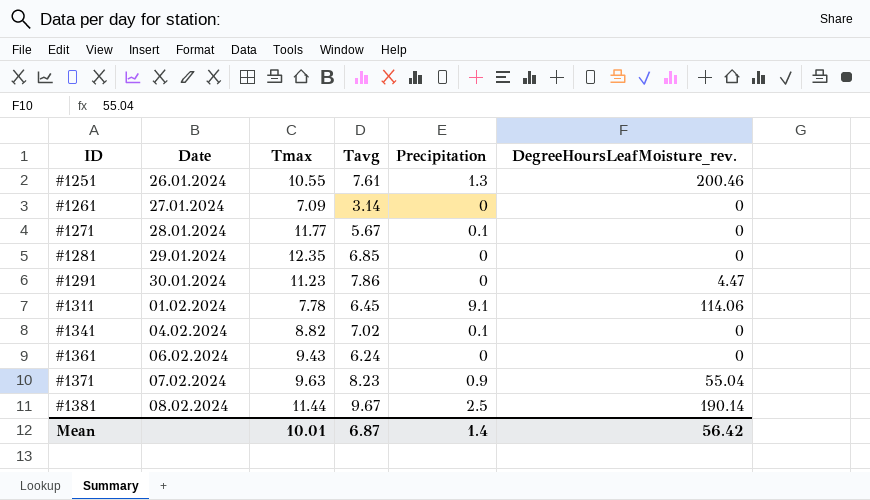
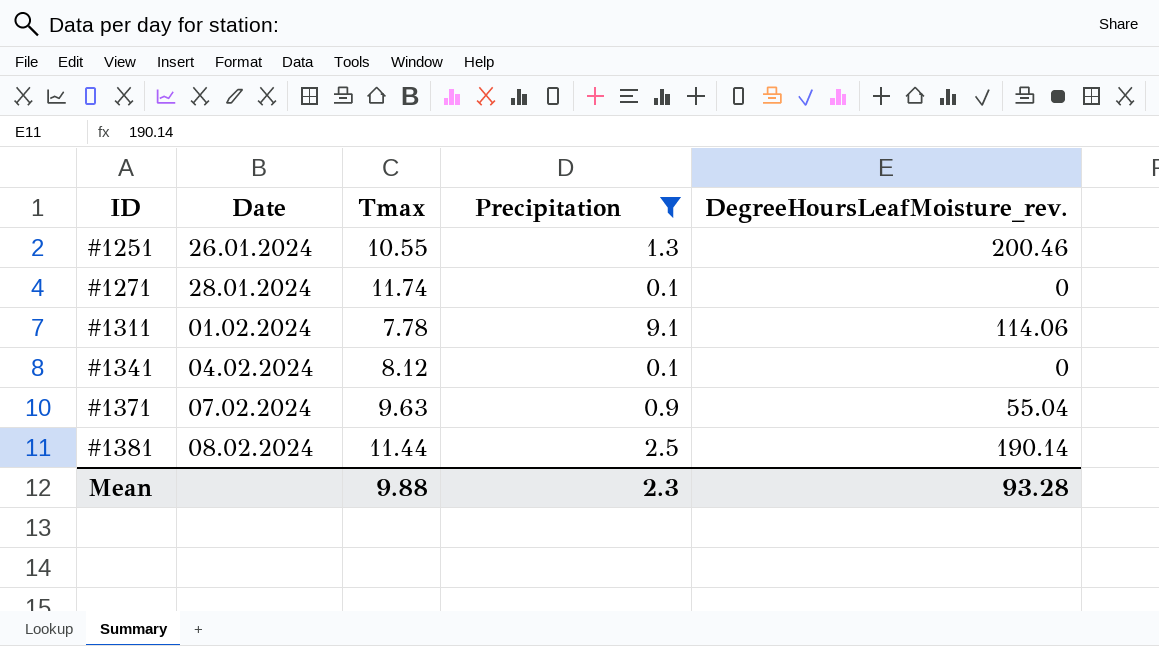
filter: none -> Precipitation != 0
column Tavg | position: 4 -> none
#1271 | Tmax: 11.77 -> 11.74
#1341 | Tmax: 8.82 -> 8.12
Mean | Tmax: 10.01 -> 9.88
Mean | Precipitation: 1.4 -> 2.3
Mean | DegreeHoursLeafMoisture_rev.: 56.42 -> 93.28

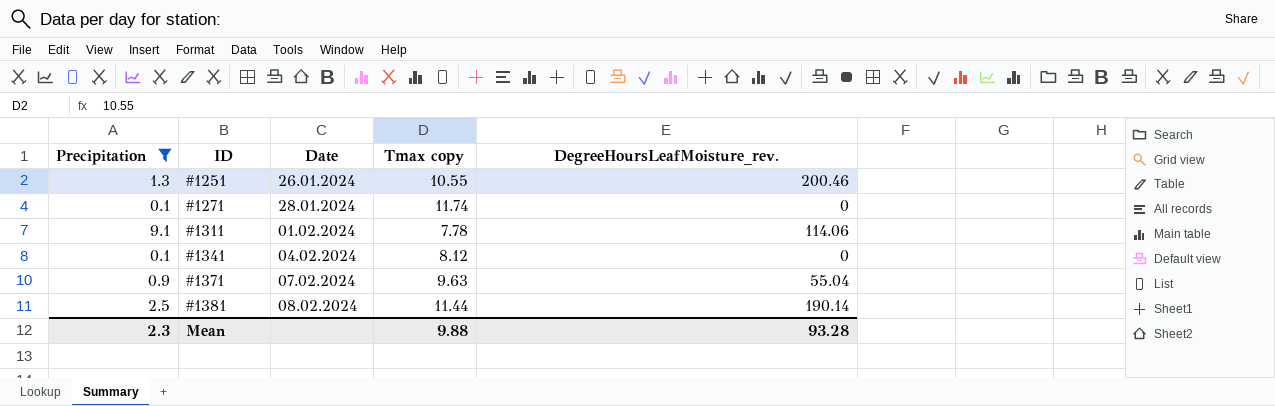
column Precipitation | position: 4 -> 1
column name: Tmax -> Tmax copy

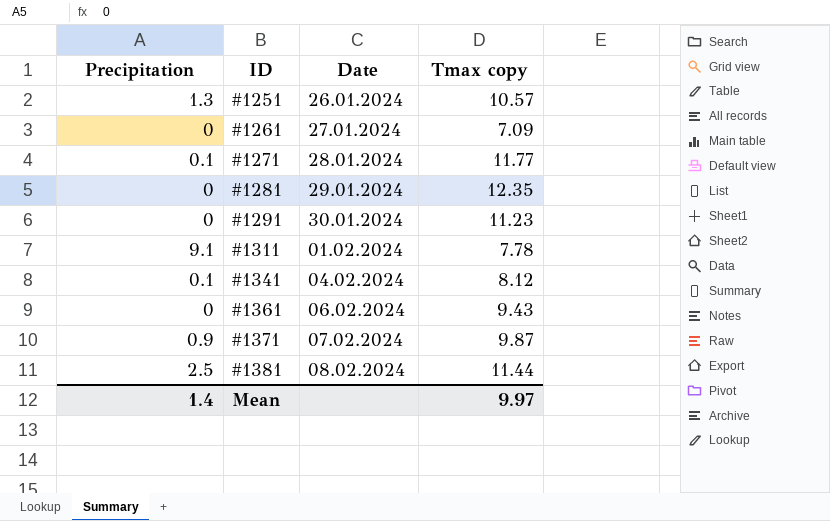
filter: Precipitation != 0 -> none
column DegreeHoursLeafMoisture_rev. | position: 5 -> none
#1251 | Tmax copy: 10.55 -> 10.57
#1271 | Tmax copy: 11.74 -> 11.77
#1371 | Tmax copy: 9.63 -> 9.87
Mean | Precipitation: 2.3 -> 1.4
Mean | Tmax copy: 9.88 -> 9.97

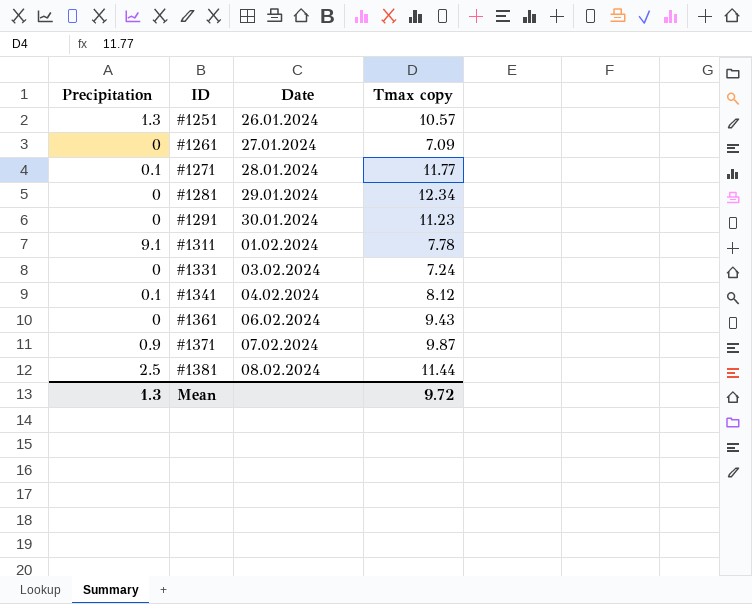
#1281 | Tmax copy: 12.35 -> 12.34
row #1331: none -> 0 | 03.02.2024 | 7.24
Mean | Precipitation: 1.4 -> 1.3
Mean | Tmax copy: 9.97 -> 9.72

